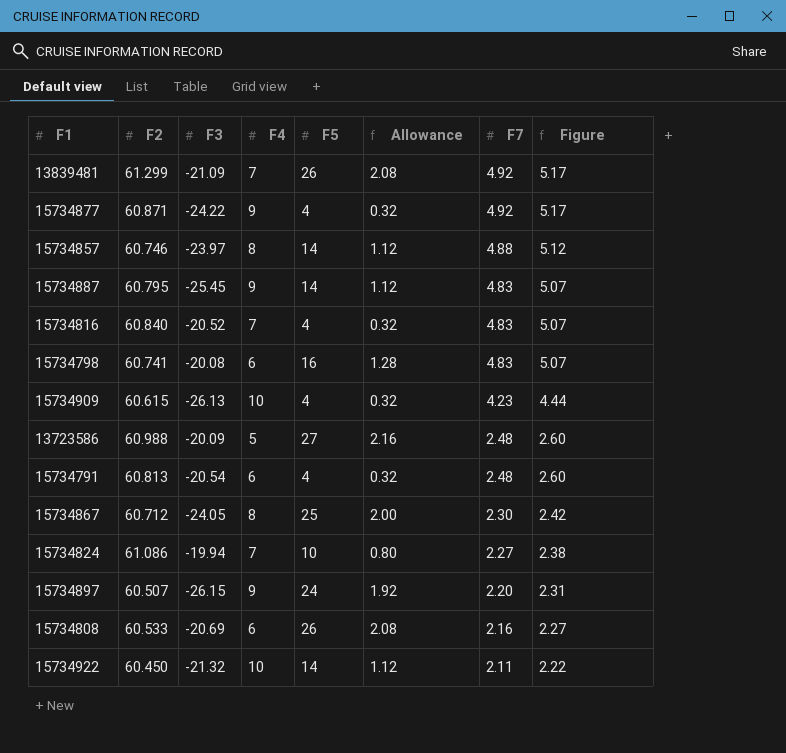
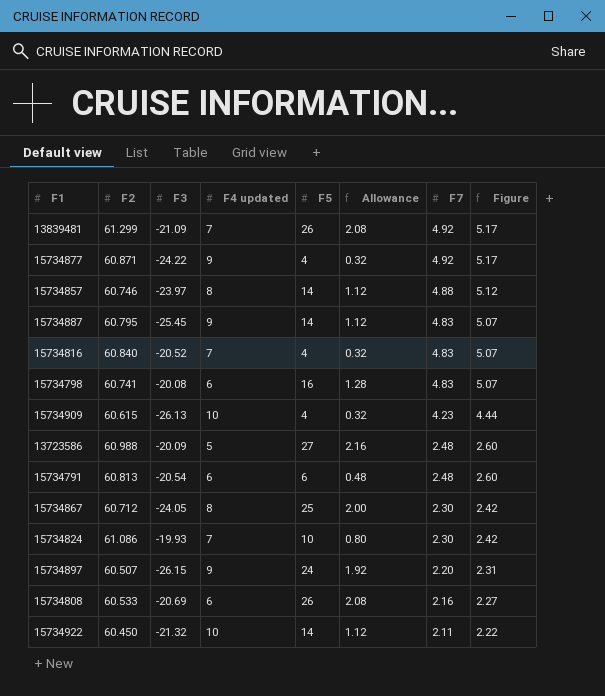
column name: F4 -> F4 updated
15734791 | F5: 4 -> 6
15734791 | Allowance: 0.32 -> 0.48
15734824 | F3: -19.94 -> -19.93
15734824 | F7: 2.27 -> 2.30
15734824 | Figure: 2.38 -> 2.42

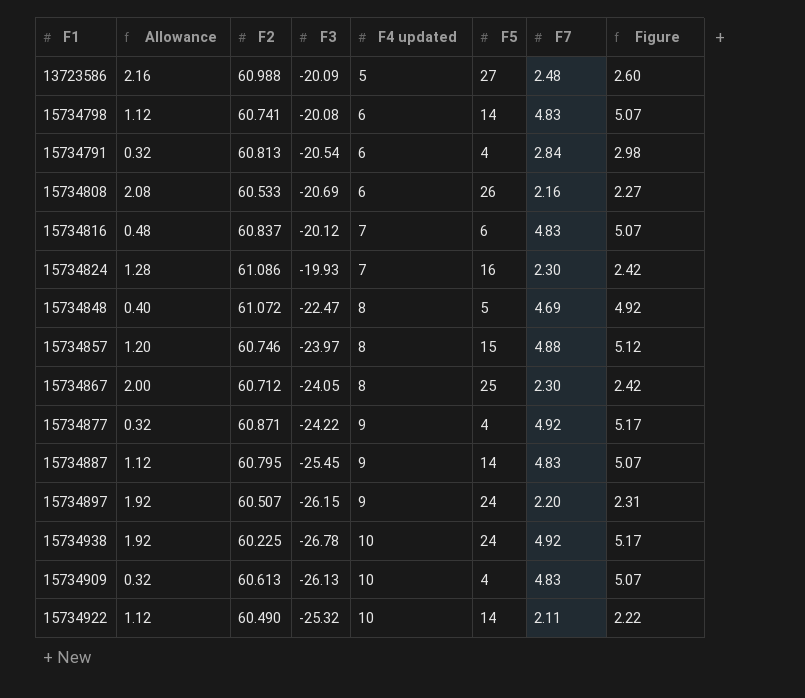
row order: F7 descending -> F4 updated ascending
column Allowance | position: 6 -> 2
row 13839481: 61.299 | -21.09 | 7 | 26 | 2.08 | 4.92 | 5.17 -> none
15734798 | Allowance: 1.28 -> 1.12
15734798 | F5: 16 -> 14
15734791 | Allowance: 0.48 -> 0.32
15734791 | F5: 6 -> 4
15734791 | F7: 2.48 -> 2.84
15734791 | Figure: 2.60 -> 2.98
15734816 | Allowance: 0.32 -> 0.48
15734816 | F2: 60.840 -> 60.837
15734816 | F3: -20.52 -> -20.12
15734816 | F5: 4 -> 6
15734824 | Allowance: 0.80 -> 1.28
15734824 | F5: 10 -> 16
row 15734848: none -> 0.40 | 61.072 | -22.47 | 8 | 5 | 4.69 | 4.92
15734857 | Allowance: 1.12 -> 1.20
15734857 | F5: 14 -> 15
row 15734938: none -> 1.92 | 60.225 | -26.78 | 10 | 24 | 4.92 | 5.17
15734909 | F2: 60.615 -> 60.613
15734909 | F7: 4.23 -> 4.83
15734909 | Figure: 4.44 -> 5.07
15734922 | F2: 60.450 -> 60.490
15734922 | F3: -21.32 -> -25.32

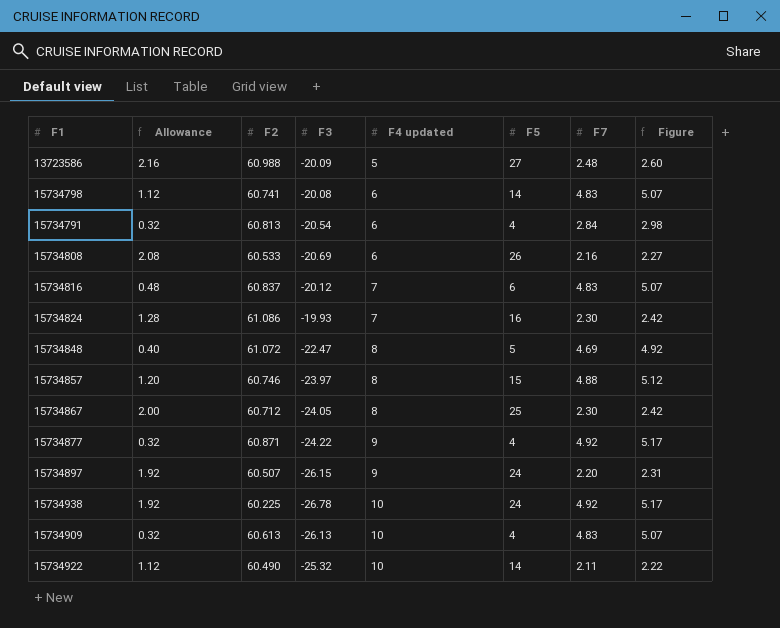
row 15734887: 1.12 | 60.795 | -25.45 | 9 | 14 | 4.83 | 5.07 -> none

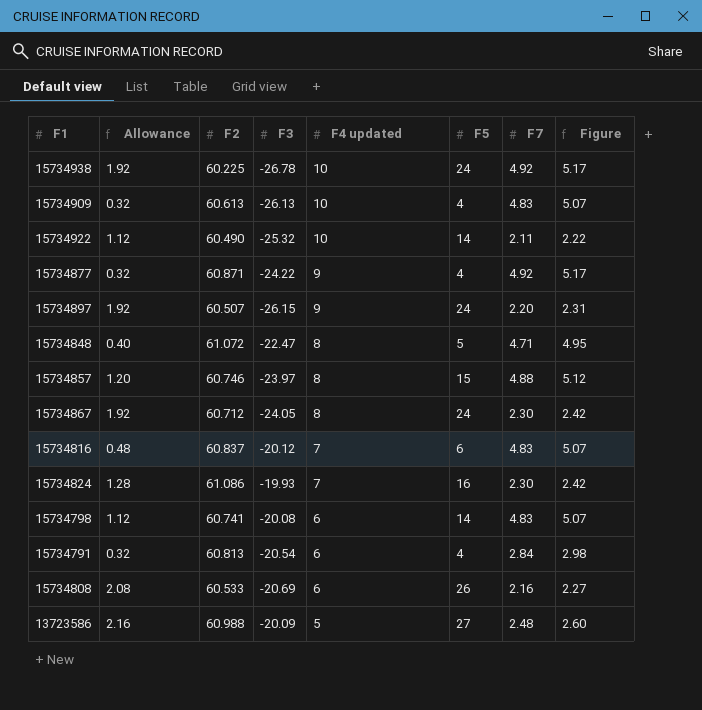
row order: F4 updated ascending -> F4 updated descending
15734848 | F7: 4.69 -> 4.71
15734848 | Figure: 4.92 -> 4.95
15734867 | Allowance: 2.00 -> 1.92
15734867 | F5: 25 -> 24

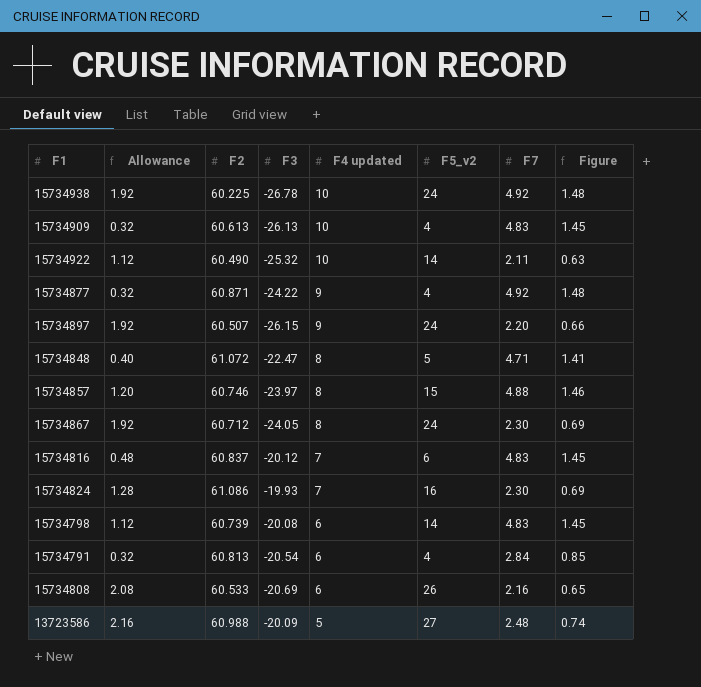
column name: F5 -> F5_v2
column Figure | formula: [F7] * 1.05 -> [F7] * 0.3
15734798 | F2: 60.741 -> 60.739

